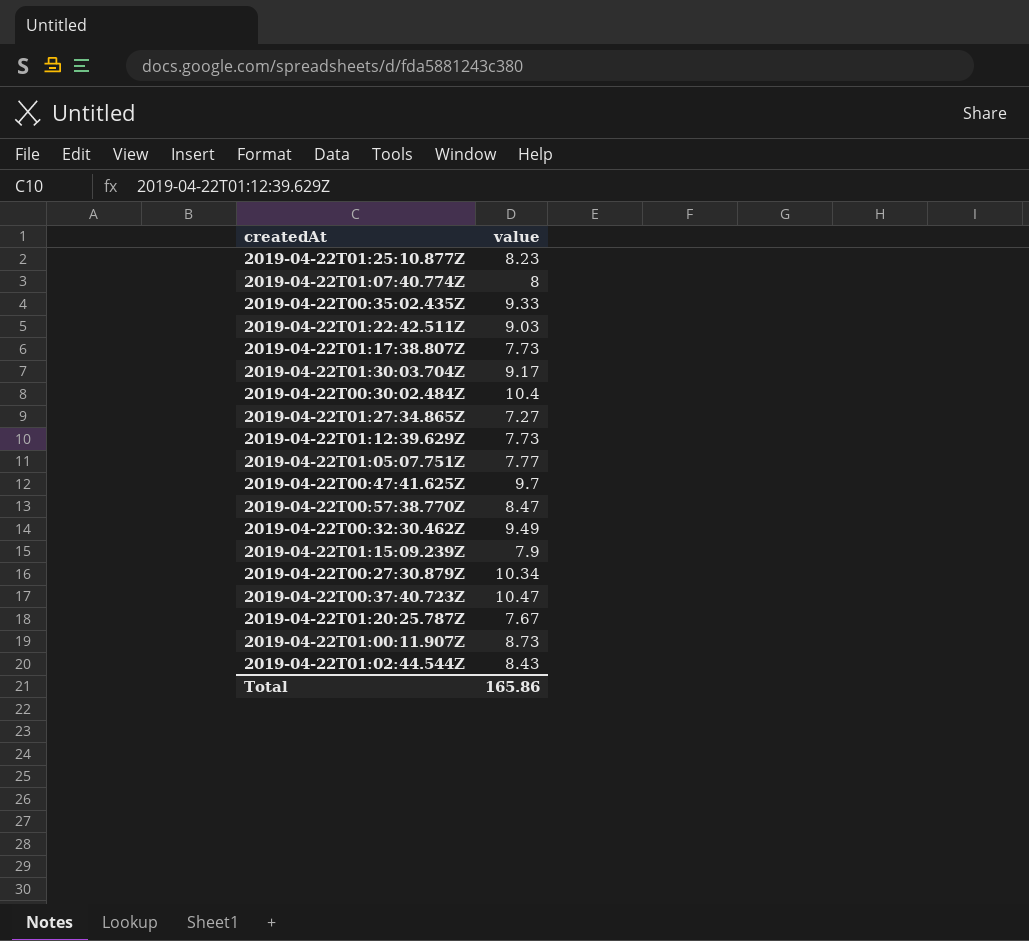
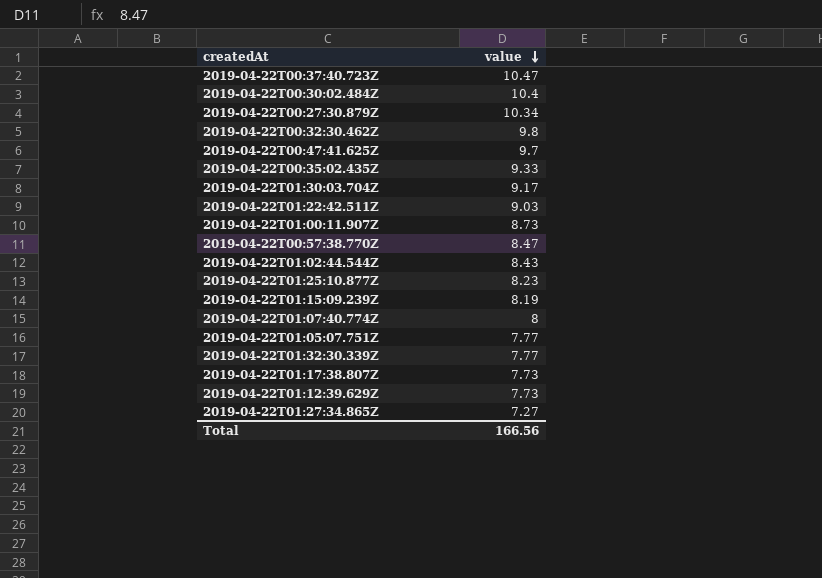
row order: none -> value descending
row 2019-04-22T01:20:25.787Z: 7.67 -> none
2019-04-22T00:32:30.462Z | value: 9.49 -> 9.8
2019-04-22T01:15:09.239Z | value: 7.9 -> 8.19
row 2019-04-22T01:32:30.339Z: none -> 7.77
Total | value: 165.86 -> 166.56

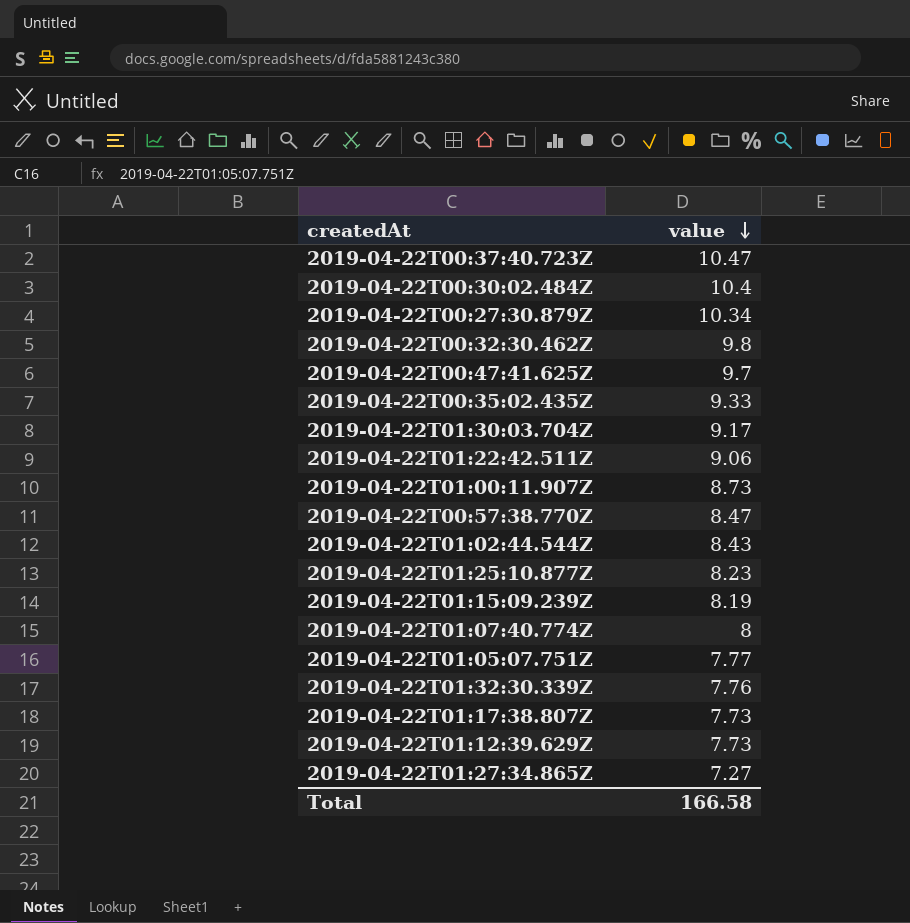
2019-04-22T01:22:42.511Z | value: 9.03 -> 9.06
2019-04-22T01:32:30.339Z | value: 7.77 -> 7.76
Total | value: 166.56 -> 166.58

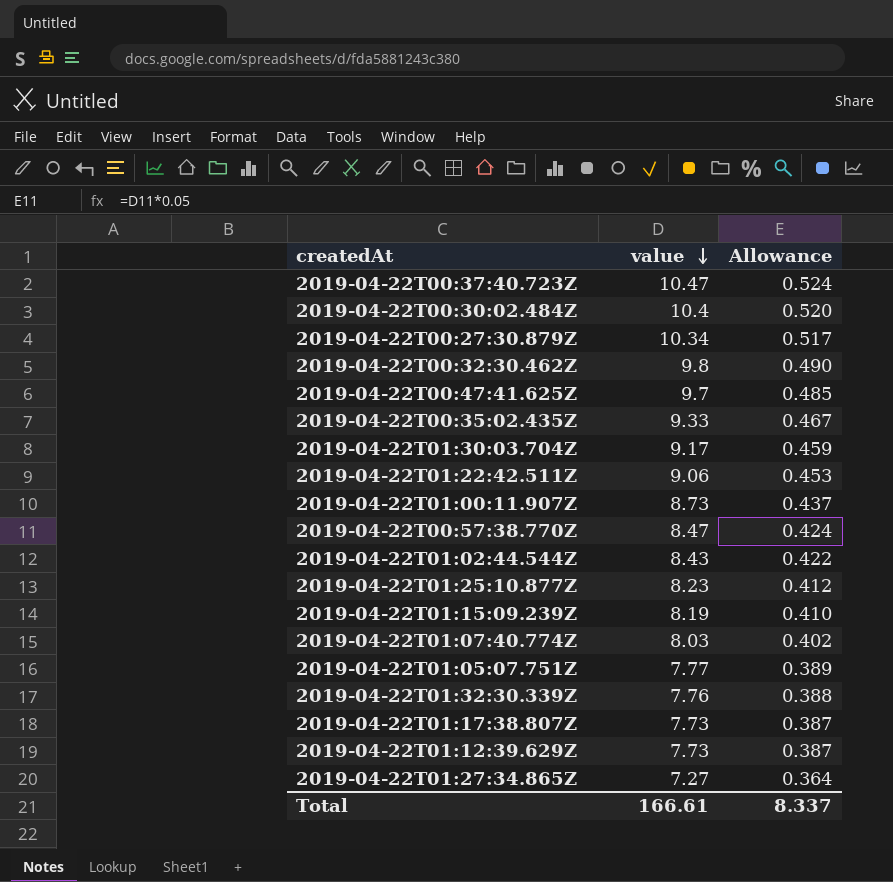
column Allowance | formula: none -> [value] * 0.05
2019-04-22T01:07:40.774Z | value: 8 -> 8.03
Total | value: 166.58 -> 166.61

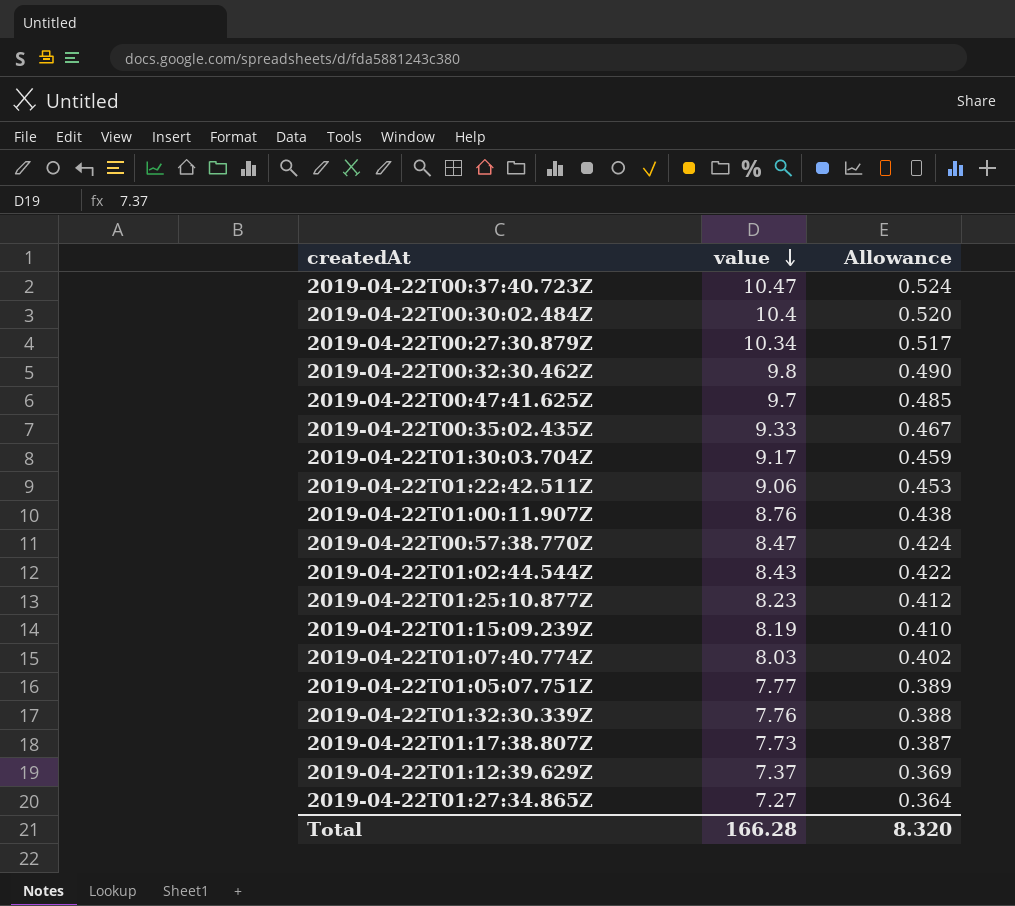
2019-04-22T01:00:11.907Z | value: 8.73 -> 8.76
2019-04-22T01:00:11.907Z | Allowance: 0.437 -> 0.438
2019-04-22T01:12:39.629Z | value: 7.73 -> 7.37
2019-04-22T01:12:39.629Z | Allowance: 0.387 -> 0.369
Total | value: 166.61 -> 166.28
Total | Allowance: 8.337 -> 8.320

